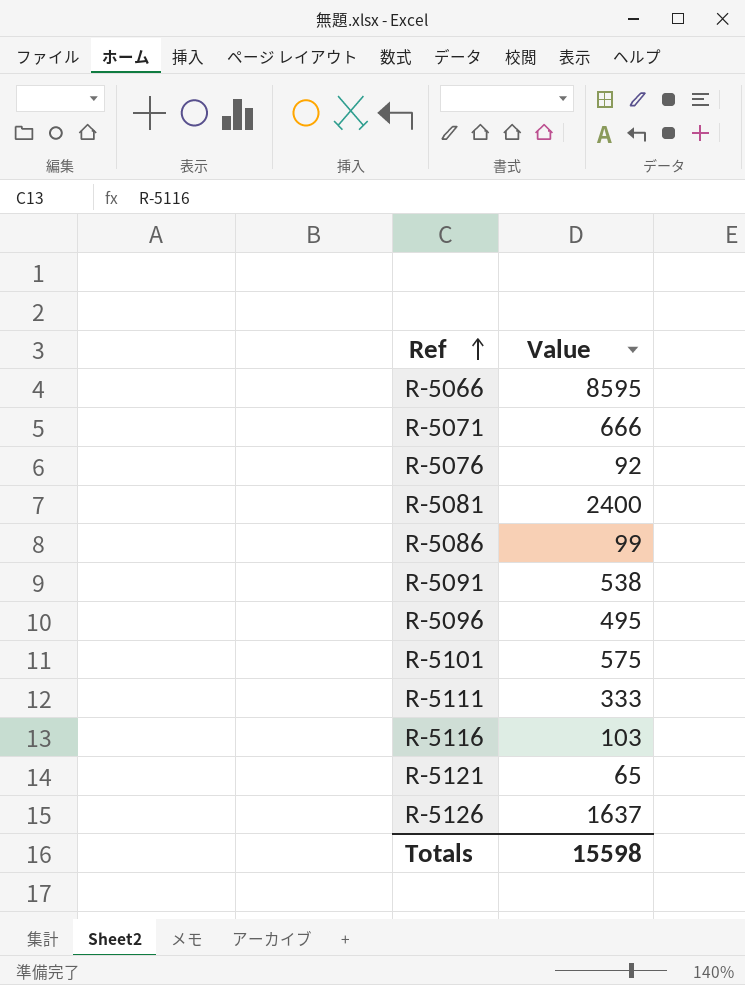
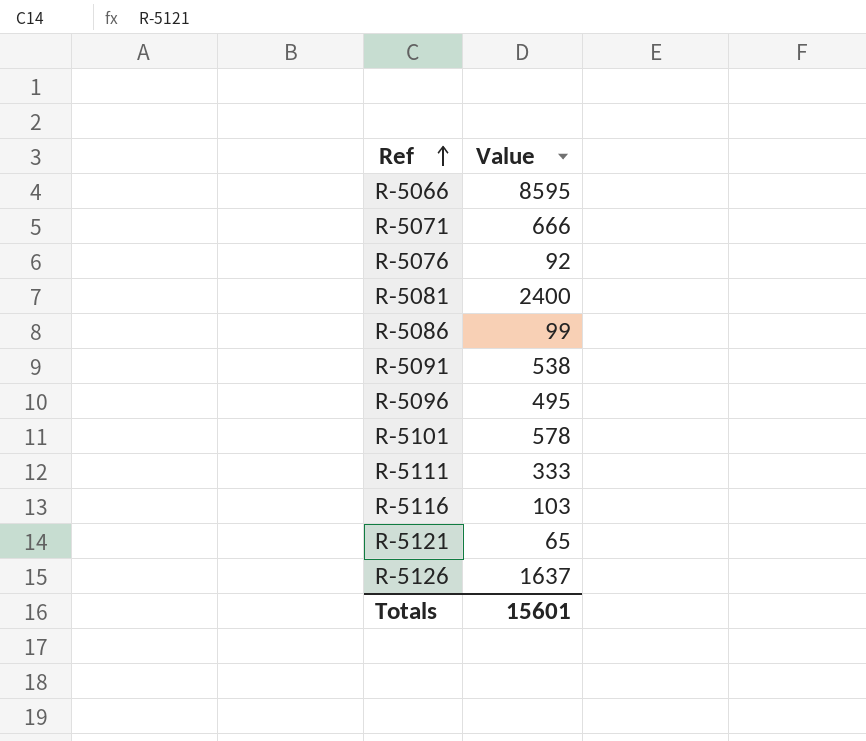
R-5101 | Value: 575 -> 578
Totals | Value: 15598 -> 15601

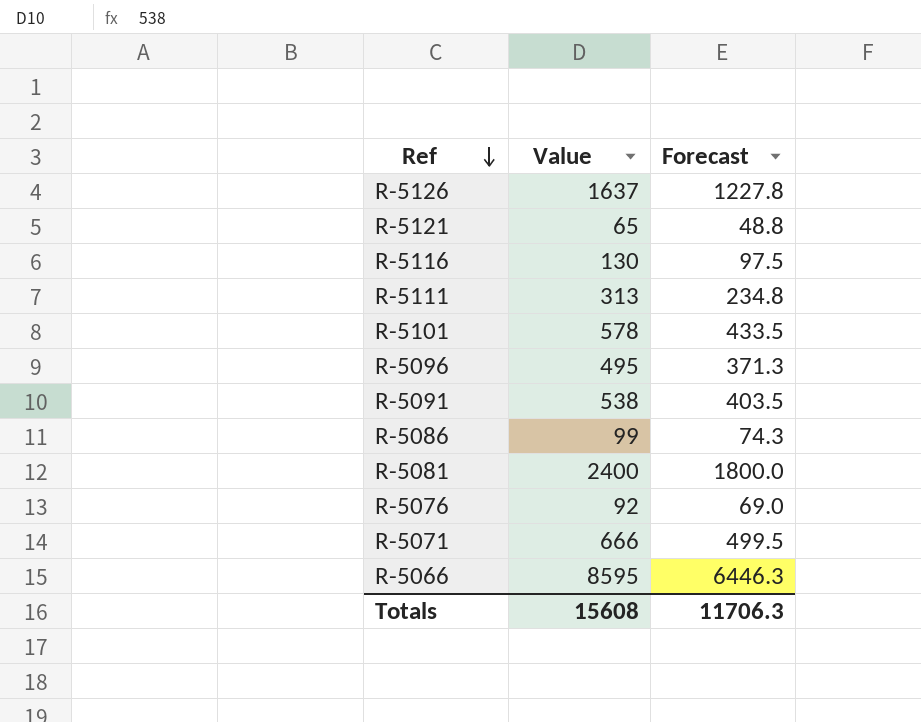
row order: Ref ascending -> Ref descending
column Forecast | formula: none -> [Value] * 0.75
R-5116 | Value: 103 -> 130
R-5111 | Value: 333 -> 313
Totals | Value: 15601 -> 15608

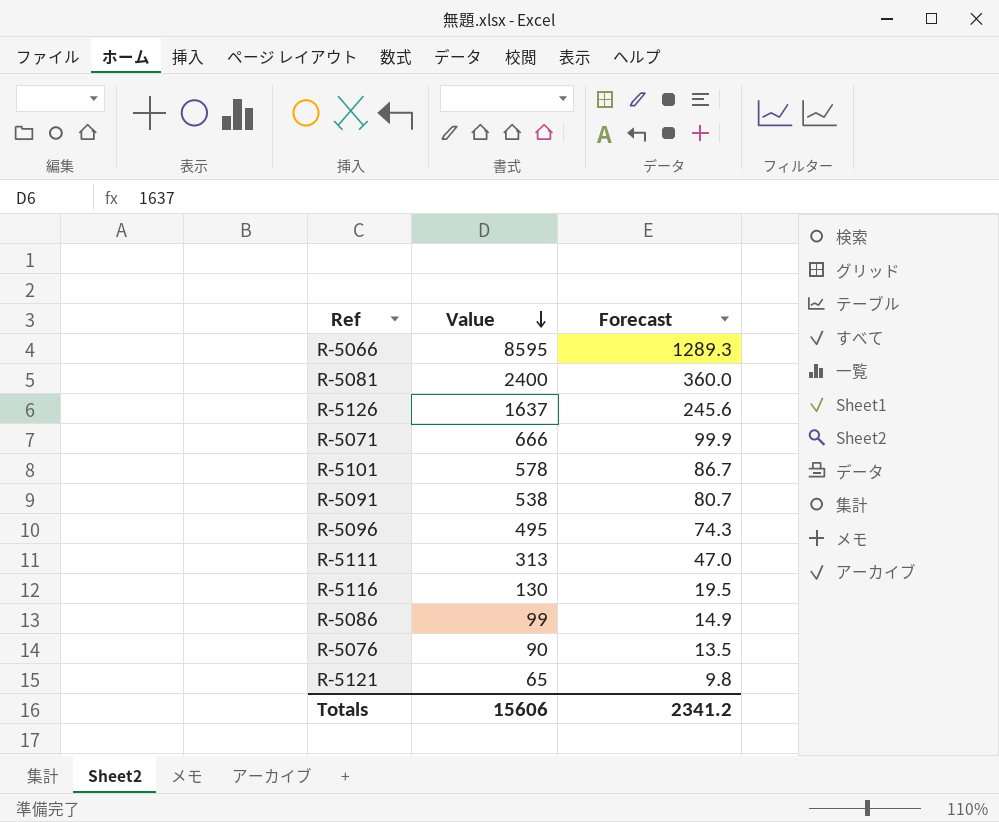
row order: Ref descending -> Value descending
column Forecast | formula: [Value] * 0.75 -> [Value] * 0.15
R-5076 | Value: 92 -> 90
Totals | Value: 15608 -> 15606
Totals | Forecast: 11706.3 -> 2341.2

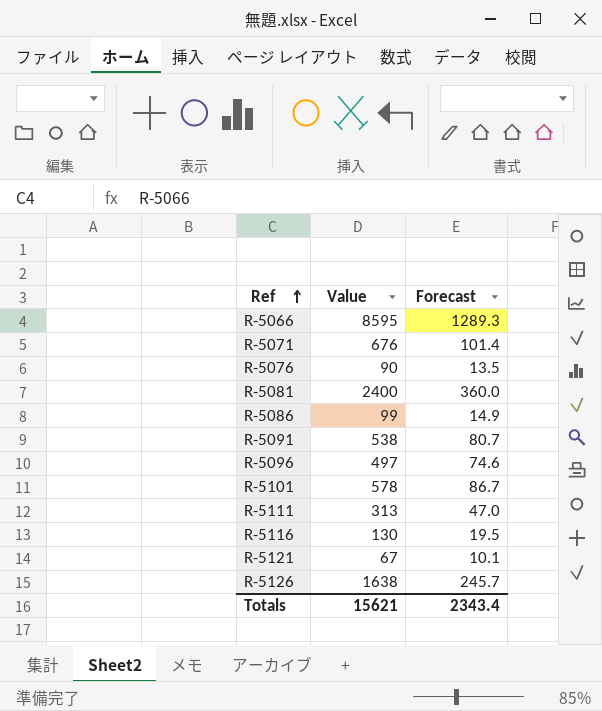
row order: Value descending -> Ref ascending
R-5071 | Value: 666 -> 676
R-5071 | Forecast: 99.9 -> 101.4
R-5096 | Value: 495 -> 497
R-5096 | Forecast: 74.3 -> 74.6
R-5121 | Value: 65 -> 67
R-5121 | Forecast: 9.8 -> 10.1
R-5126 | Value: 1637 -> 1638
R-5126 | Forecast: 245.6 -> 245.7
Totals | Value: 15606 -> 15621
Totals | Forecast: 2341.2 -> 2343.4

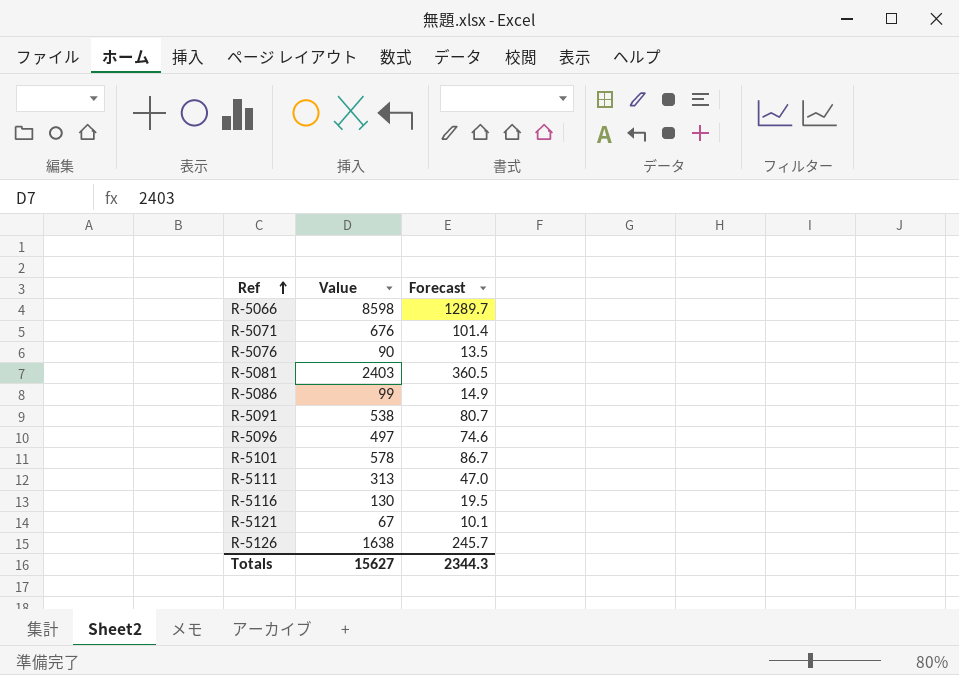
R-5066 | Value: 8595 -> 8598
R-5066 | Forecast: 1289.3 -> 1289.7
R-5081 | Value: 2400 -> 2403
R-5081 | Forecast: 360.0 -> 360.5
Totals | Value: 15621 -> 15627
Totals | Forecast: 2343.4 -> 2344.3

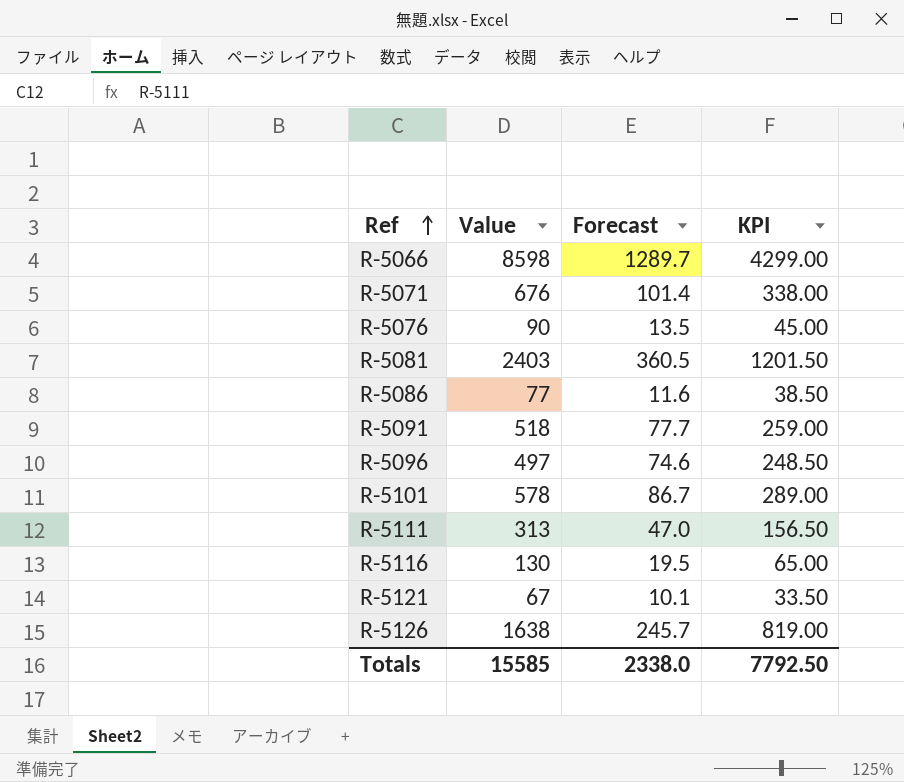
column KPI | formula: none -> [Value] * 0.5
R-5086 | Value: 99 -> 77
R-5086 | Forecast: 14.9 -> 11.6
R-5091 | Value: 538 -> 518
R-5091 | Forecast: 80.7 -> 77.7
Totals | Value: 15627 -> 15585
Totals | Forecast: 2344.3 -> 2338.0

